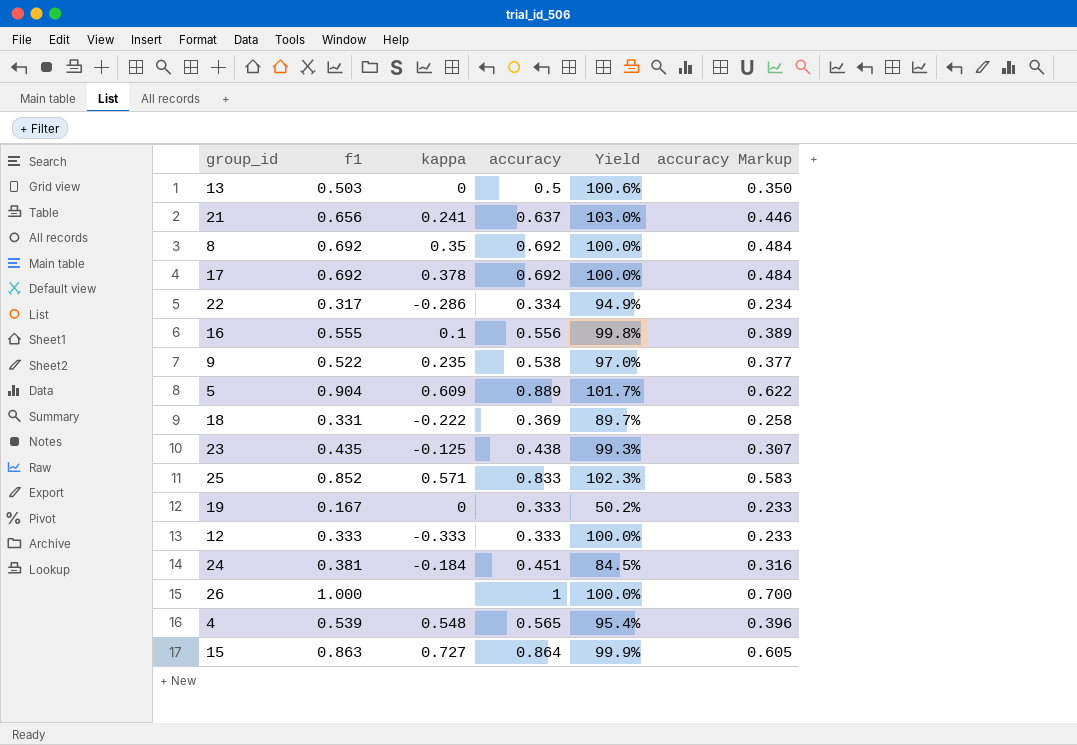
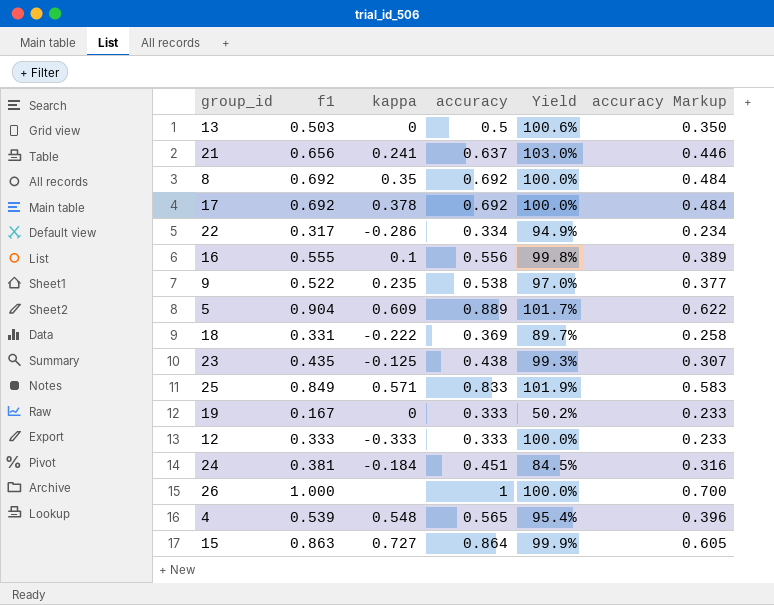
25 | f1: 0.852 -> 0.849
25 | Yield: 102.3% -> 101.9%

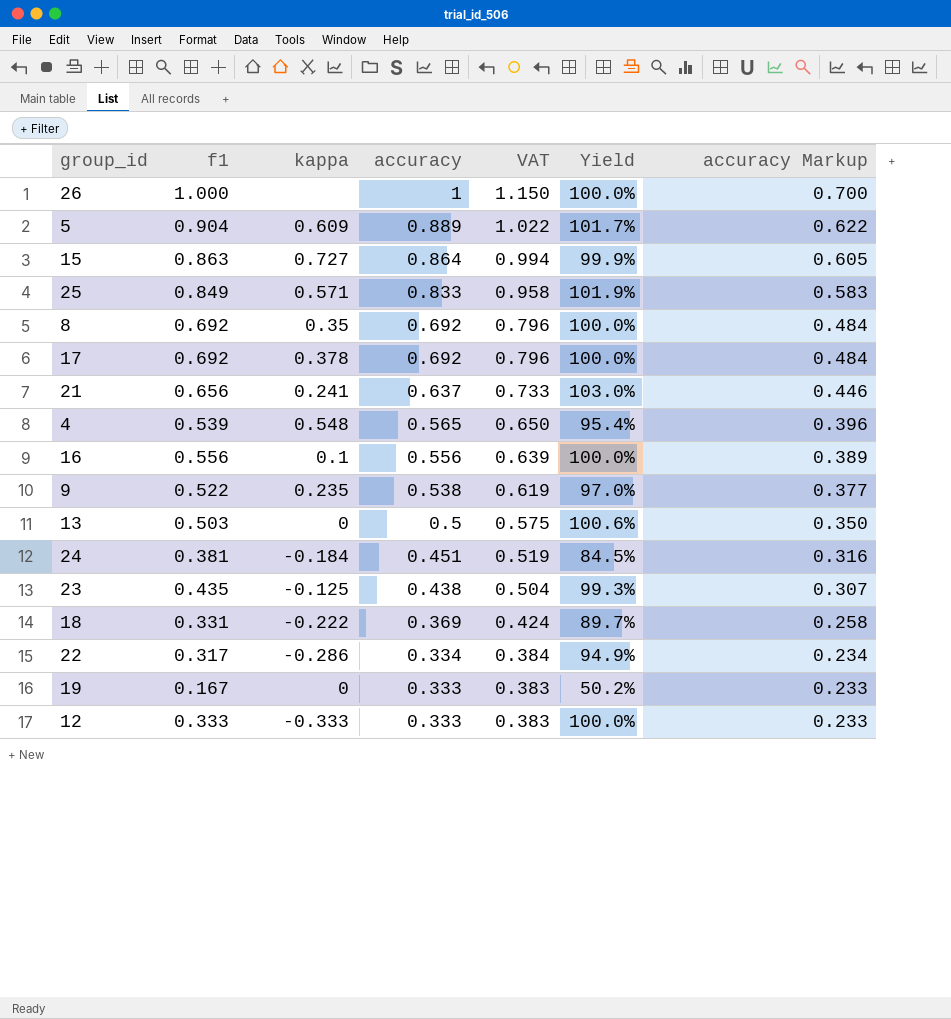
row order: none -> accuracy descending
column VAT | formula: none -> [accuracy] * 1.15
16 | f1: 0.555 -> 0.556
16 | Yield: 99.8% -> 100.0%

